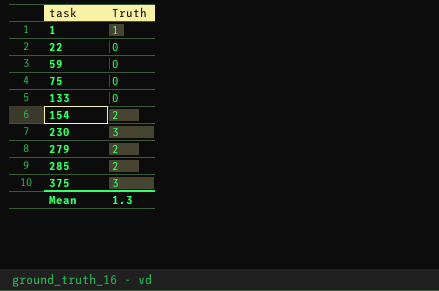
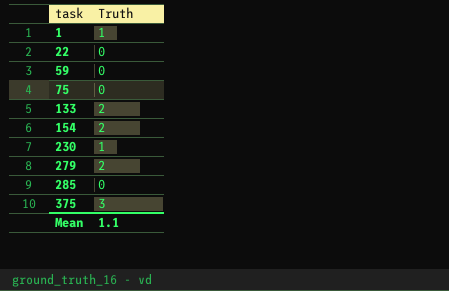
133 | Truth: 0 -> 2
230 | Truth: 3 -> 1
285 | Truth: 2 -> 0
Mean | Truth: 1.3 -> 1.1

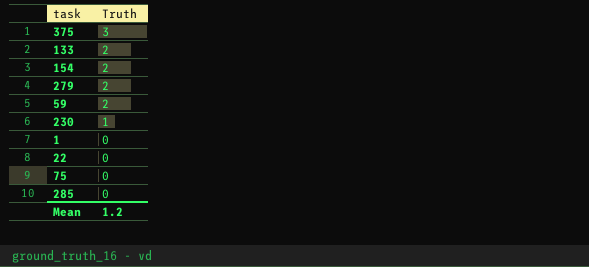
row order: task ascending -> Truth descending
59 | Truth: 0 -> 2
1 | Truth: 1 -> 0
Mean | Truth: 1.1 -> 1.2

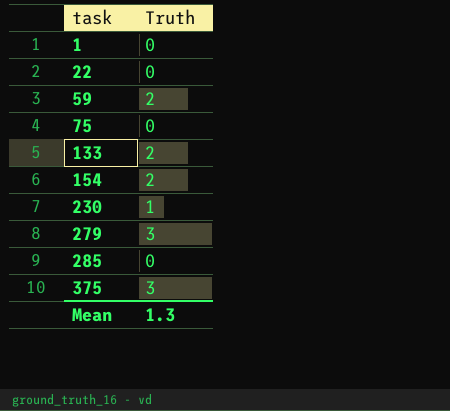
row order: Truth descending -> task ascending
279 | Truth: 2 -> 3
Mean | Truth: 1.2 -> 1.3

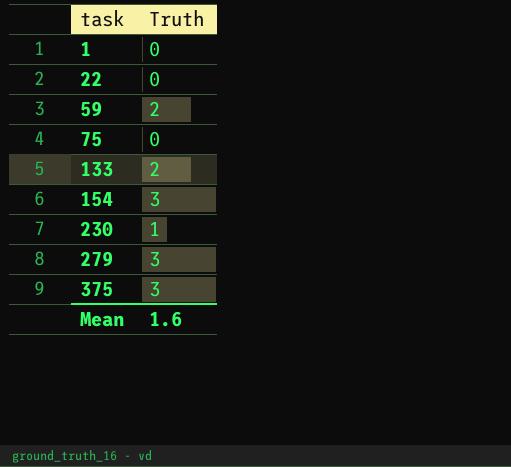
row 285: 0 -> none
154 | Truth: 2 -> 3
Mean | Truth: 1.3 -> 1.6

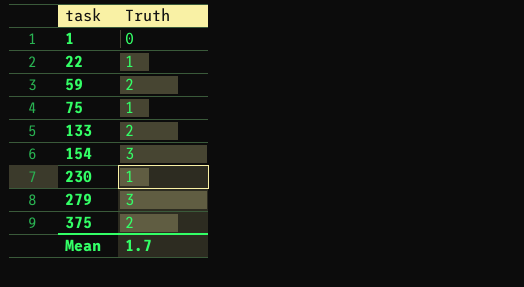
22 | Truth: 0 -> 1
75 | Truth: 0 -> 1
375 | Truth: 3 -> 2
Mean | Truth: 1.6 -> 1.7

